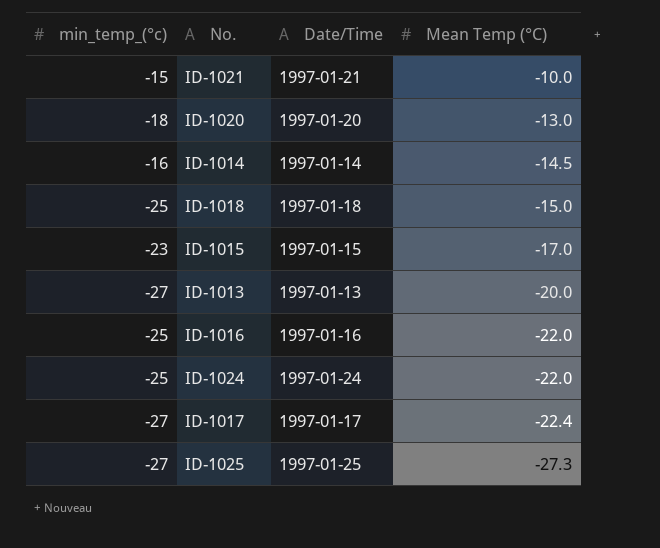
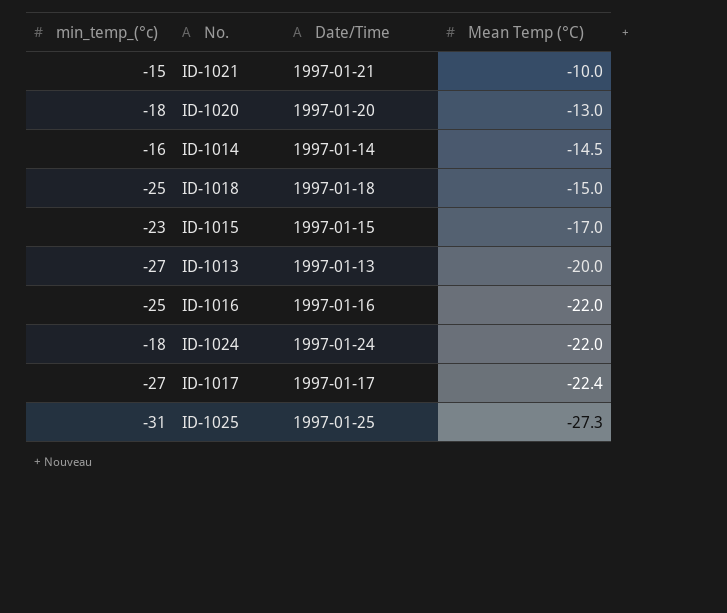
ID-1024 | min_temp_(°c): -25 -> -18
ID-1025 | min_temp_(°c): -27 -> -31

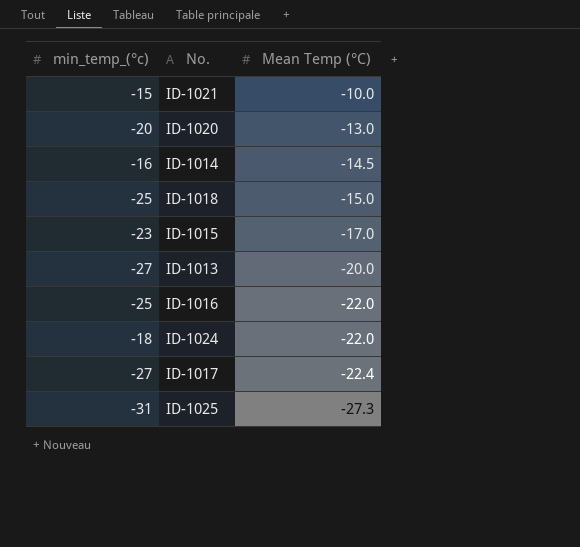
column Date/Time | position: 3 -> none
ID-1020 | min_temp_(°c): -18 -> -20

